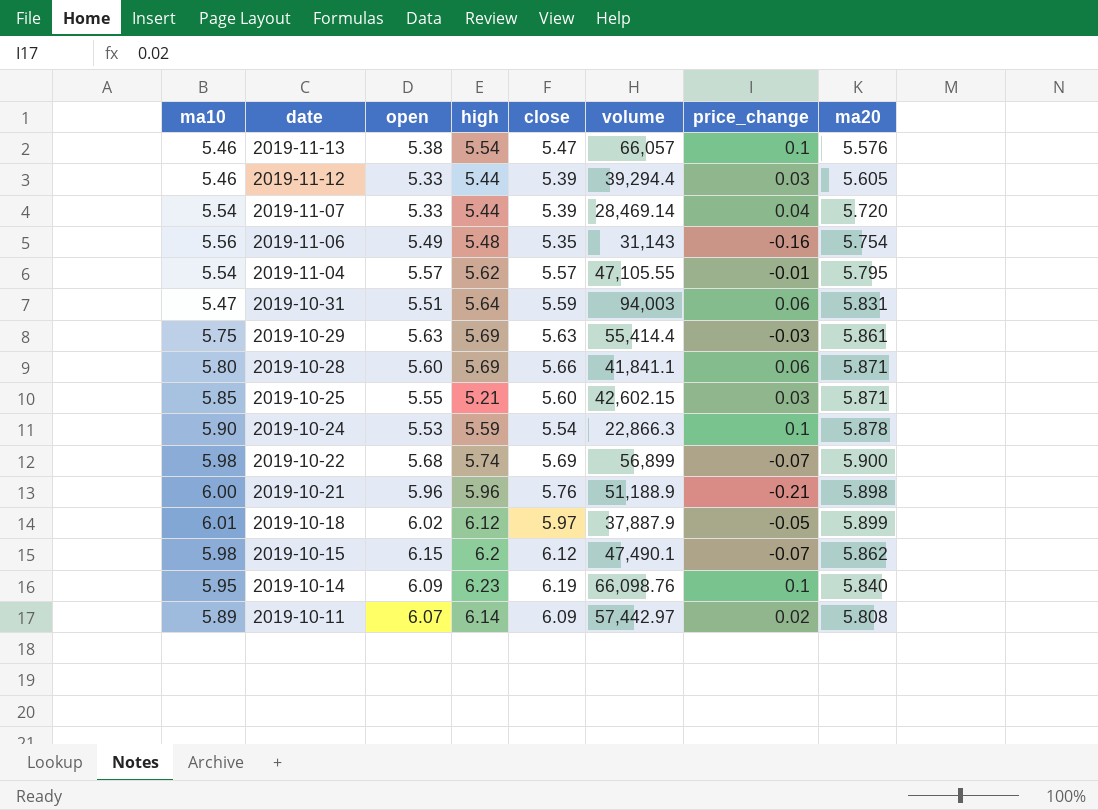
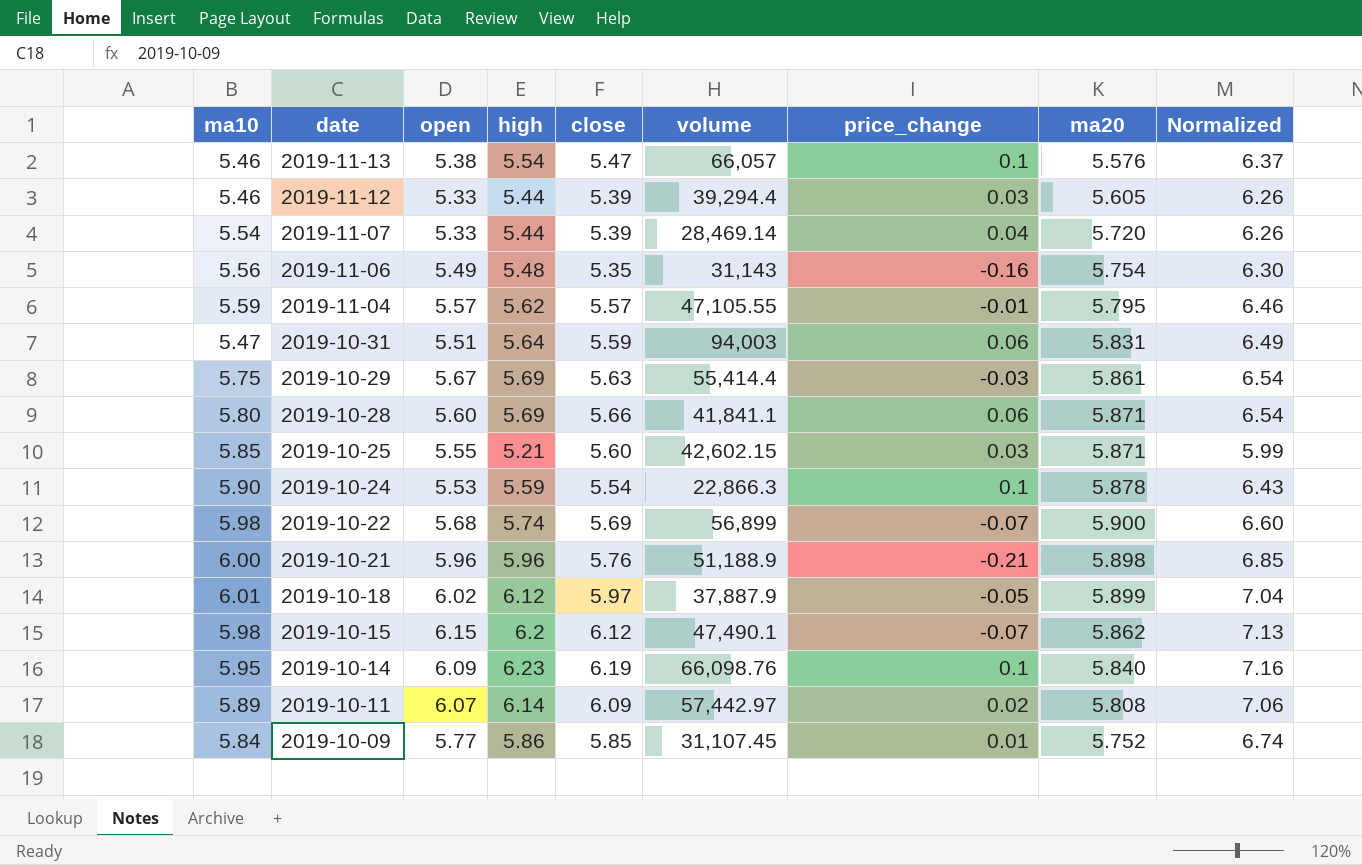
column Normalized | formula: none -> [high] * 1.15
2019-11-04 | ma10: 5.54 -> 5.59
2019-10-29 | open: 5.63 -> 5.67
row 2019-10-09: none -> 5.84 | 5.77 | 5.86 | 5.85 | 31,107.45 | 0.01 | 5.752 | 6.74

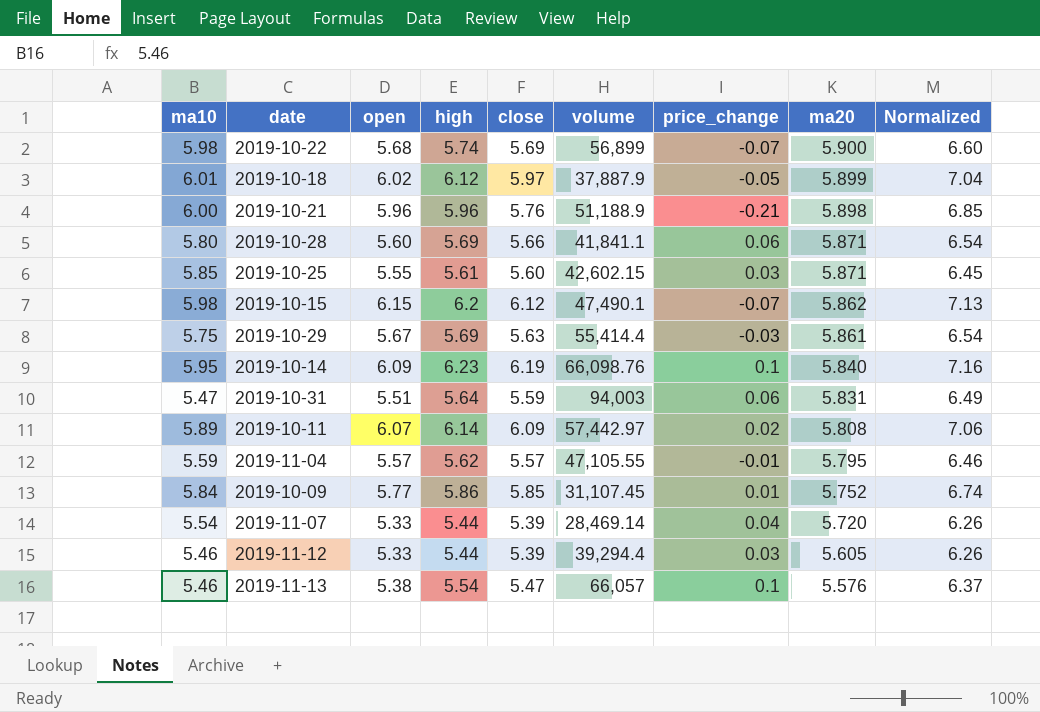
row order: date descending -> ma20 descending
row 2019-11-06: 5.56 | 5.49 | 5.48 | 5.35 | 31,143 | -0.16 | 5.754 | 6.30 -> none
row 2019-10-24: 5.90 | 5.53 | 5.59 | 5.54 | 22,866.3 | 0.1 | 5.878 | 6.43 -> none
2019-10-25 | high: 5.21 -> 5.61
2019-10-25 | Normalized: 5.99 -> 6.45

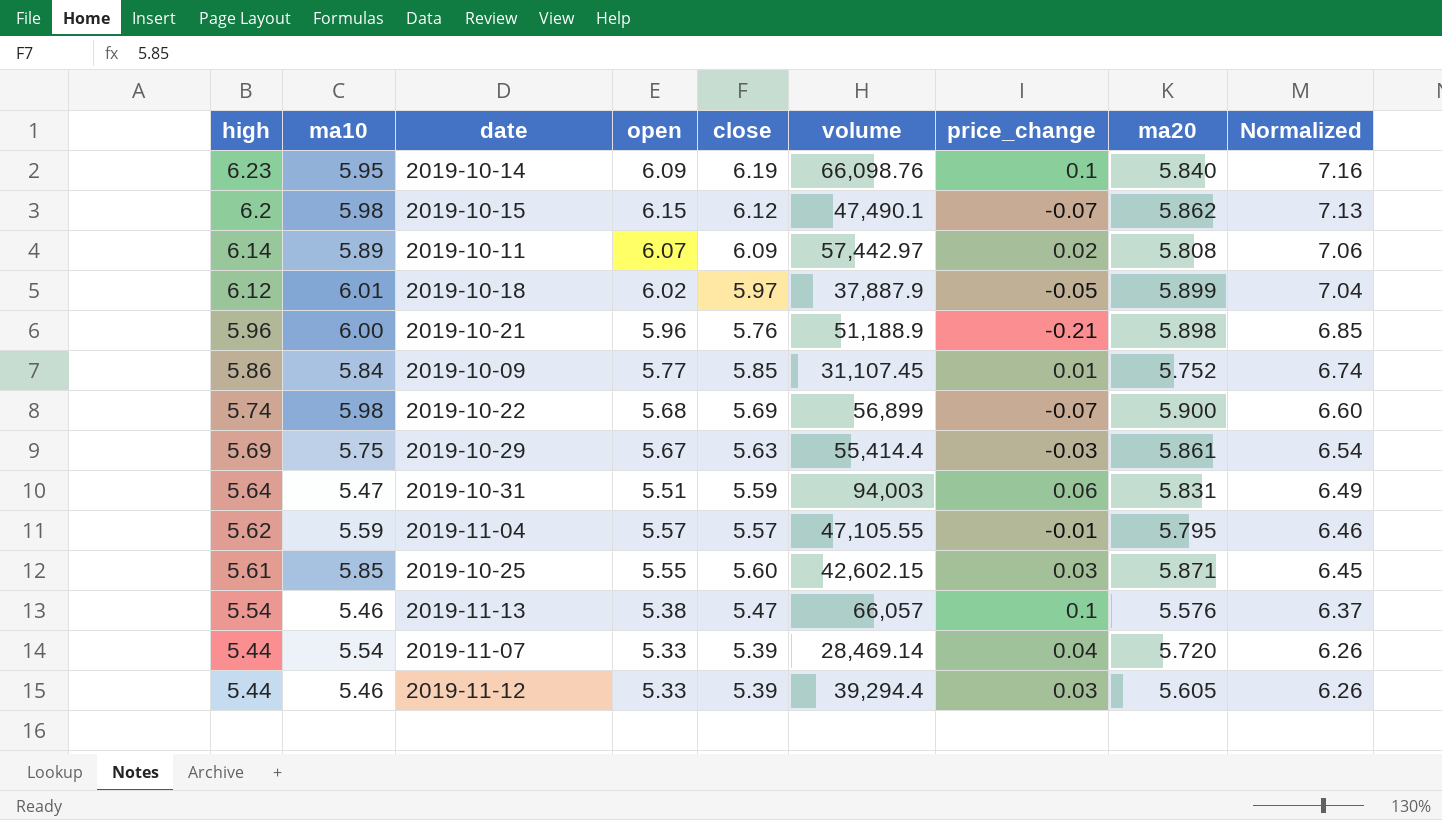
row order: ma20 descending -> high descending
column high | position: 4 -> 1
row 2019-10-28: 5.80 | 5.60 | 5.69 | 5.66 | 41,841.1 | 0.06 | 5.871 | 6.54 -> none

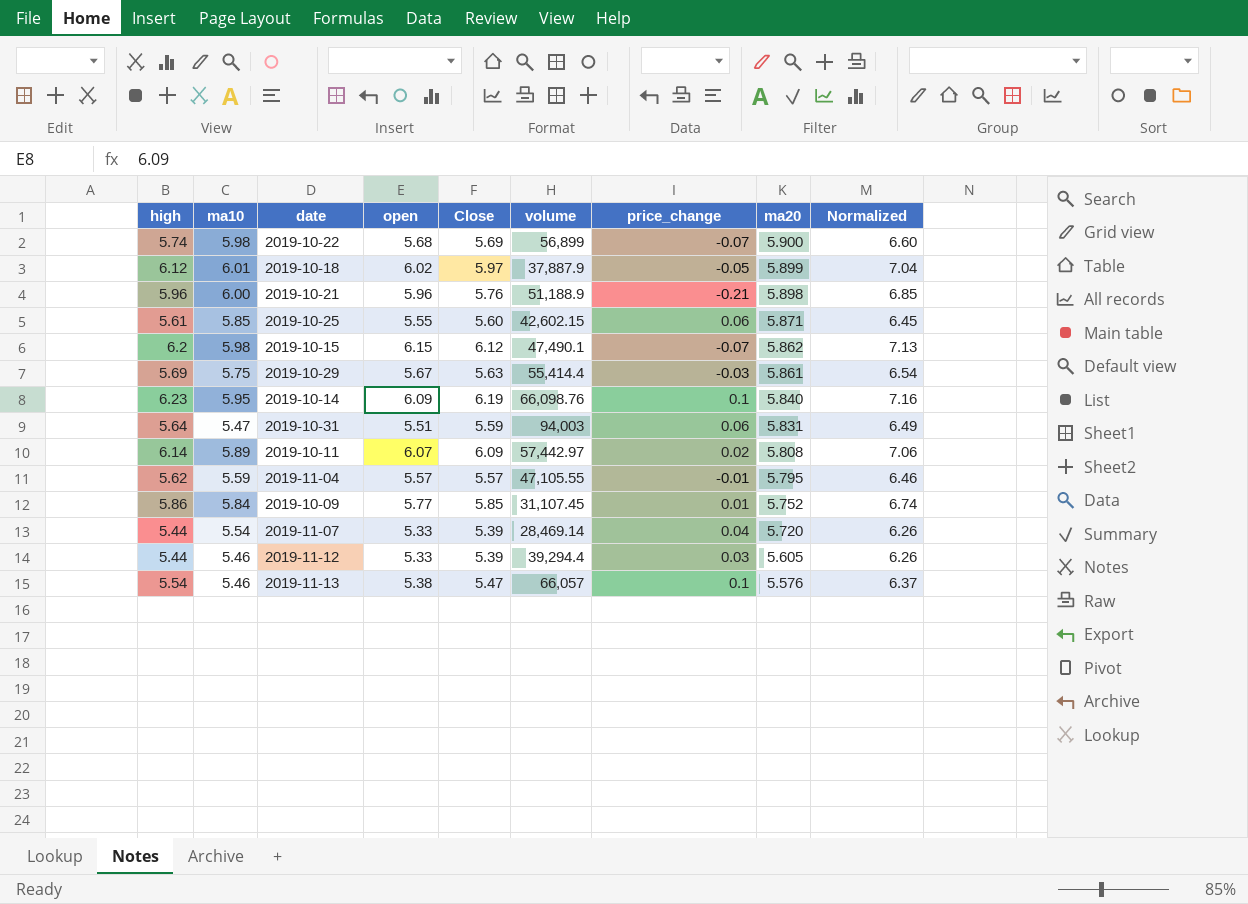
row order: high descending -> ma20 descending
column name: close -> Close
2019-10-25 | price_change: 0.03 -> 0.06

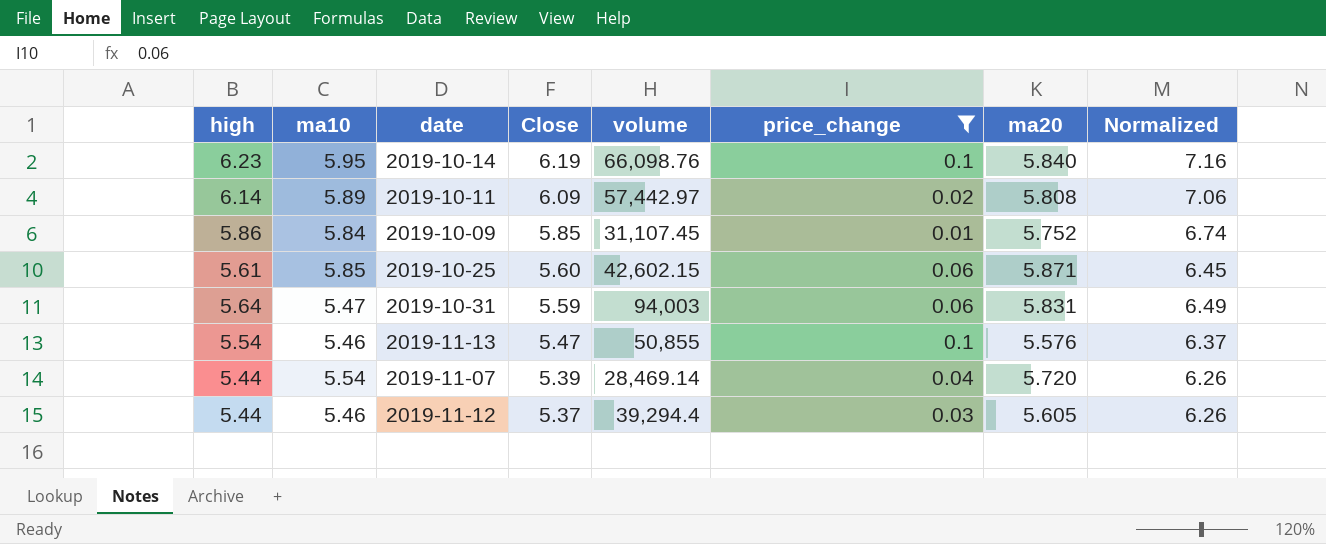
filter: none -> price_change >= 0.01
row order: ma20 descending -> Close descending
column open | position: 4 -> none
2019-11-13 | volume: 66,057 -> 50,855
2019-11-12 | Close: 5.39 -> 5.37

